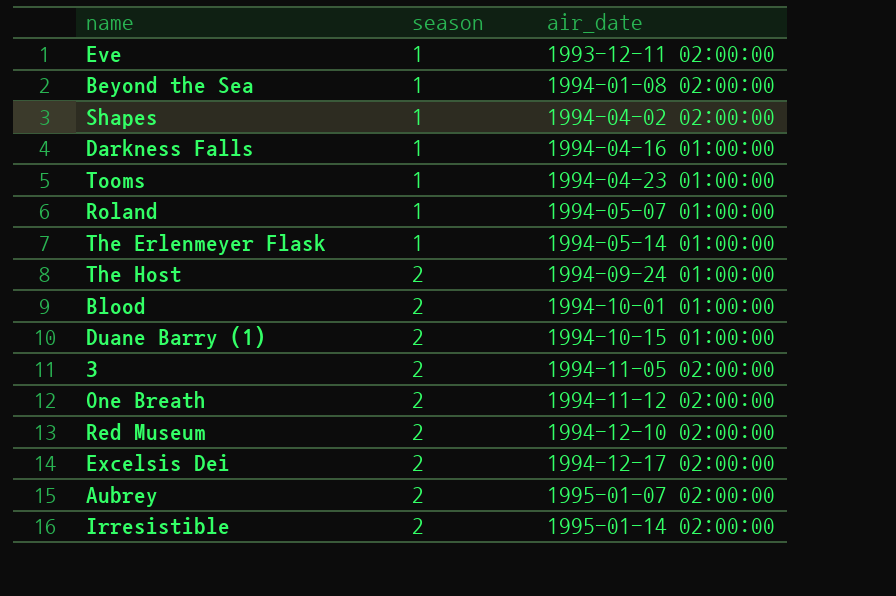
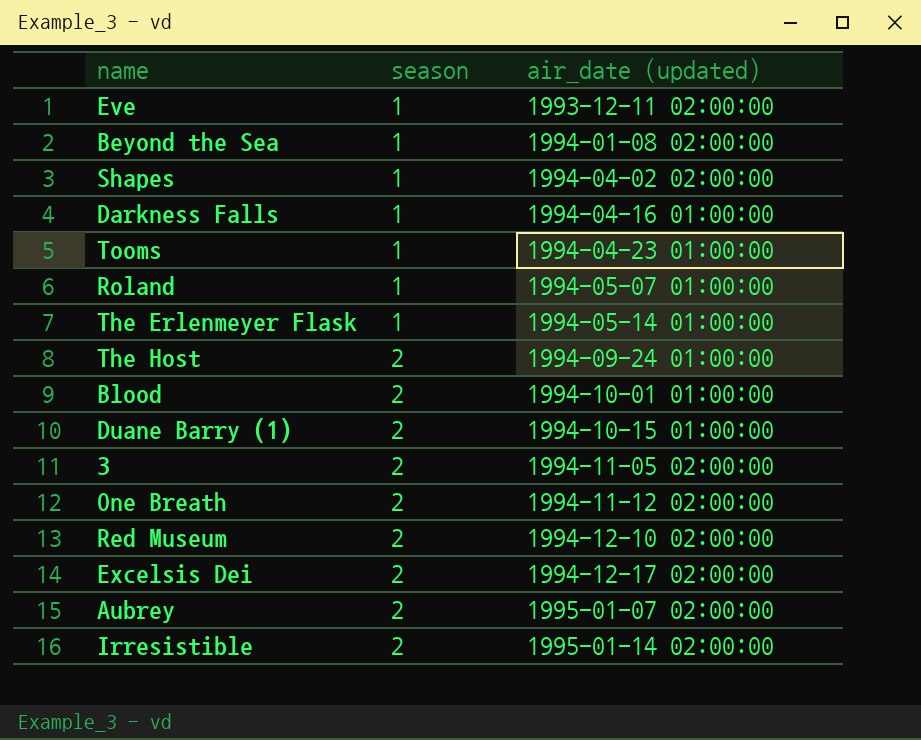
column name: air_date -> air_date (updated)

